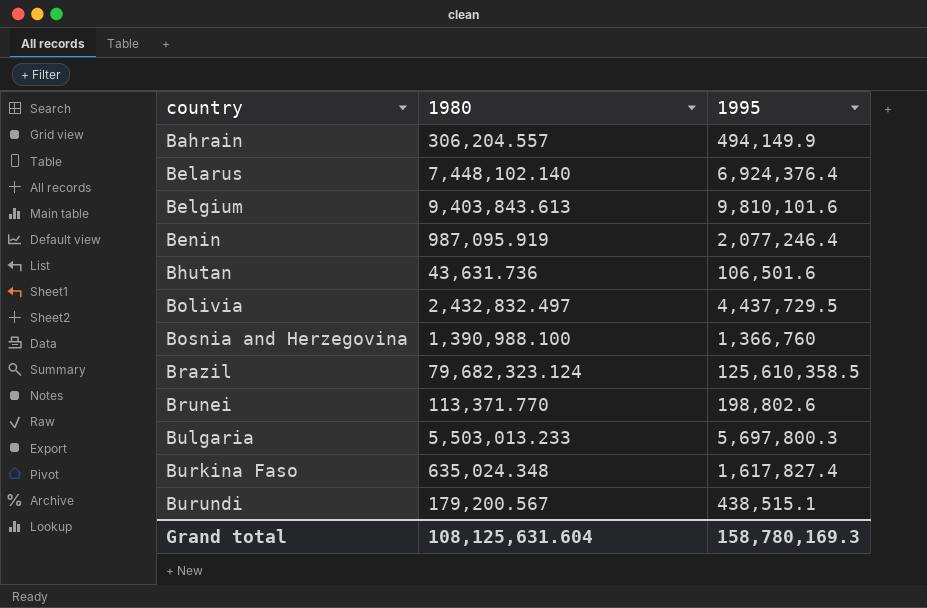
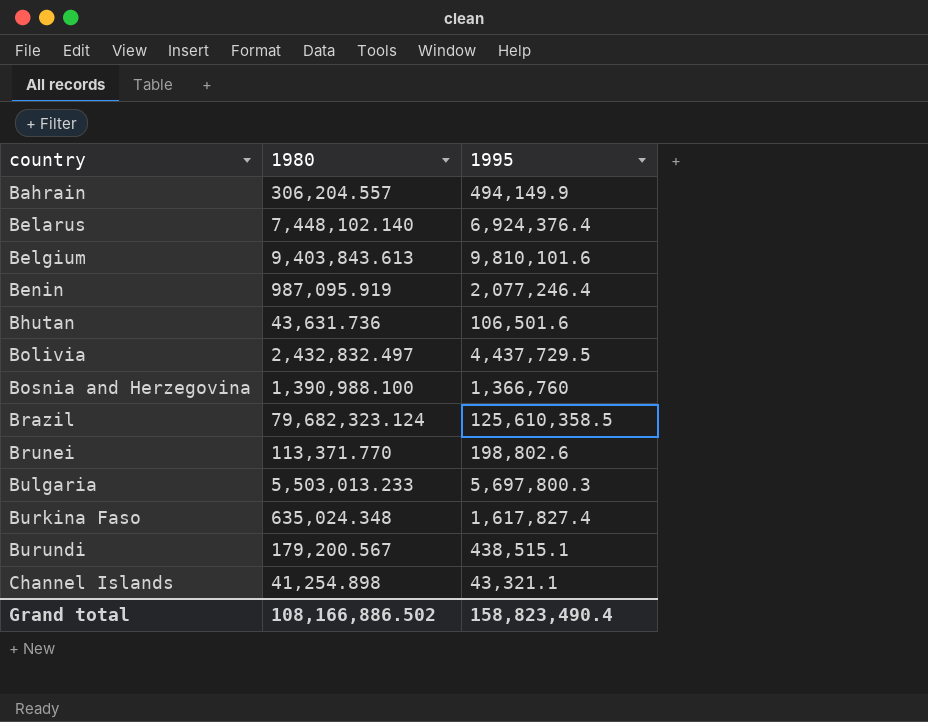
row Channel Islands: none -> 41,254.898 | 43,321.1
Grand total | 1980: 108,125,631.604 -> 108,166,886.502
Grand total | 1995: 158,780,169.3 -> 158,823,490.4

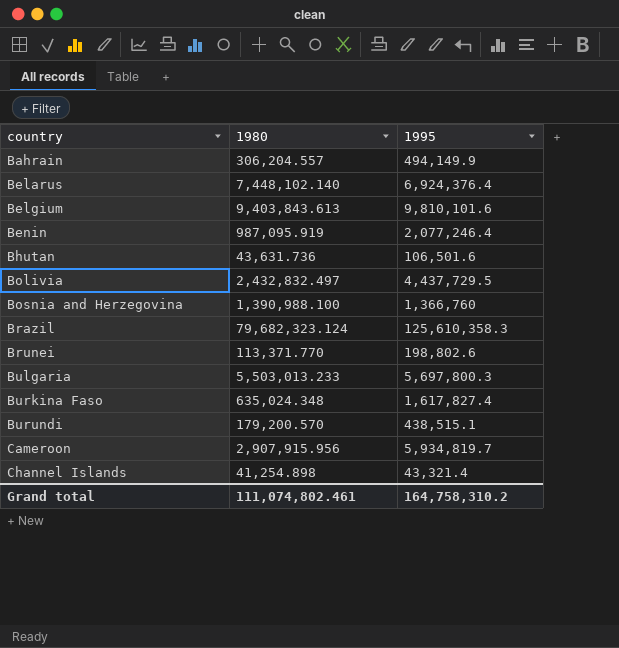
Brazil | 1995: 125,610,358.5 -> 125,610,358.3
Burundi | 1980: 179,200.567 -> 179,200.570
row Cameroon: none -> 2,907,915.956 | 5,934,819.7
Channel Islands | 1995: 43,321.1 -> 43,321.4
Grand total | 1980: 108,166,886.502 -> 111,074,802.461
Grand total | 1995: 158,823,490.4 -> 164,758,310.2

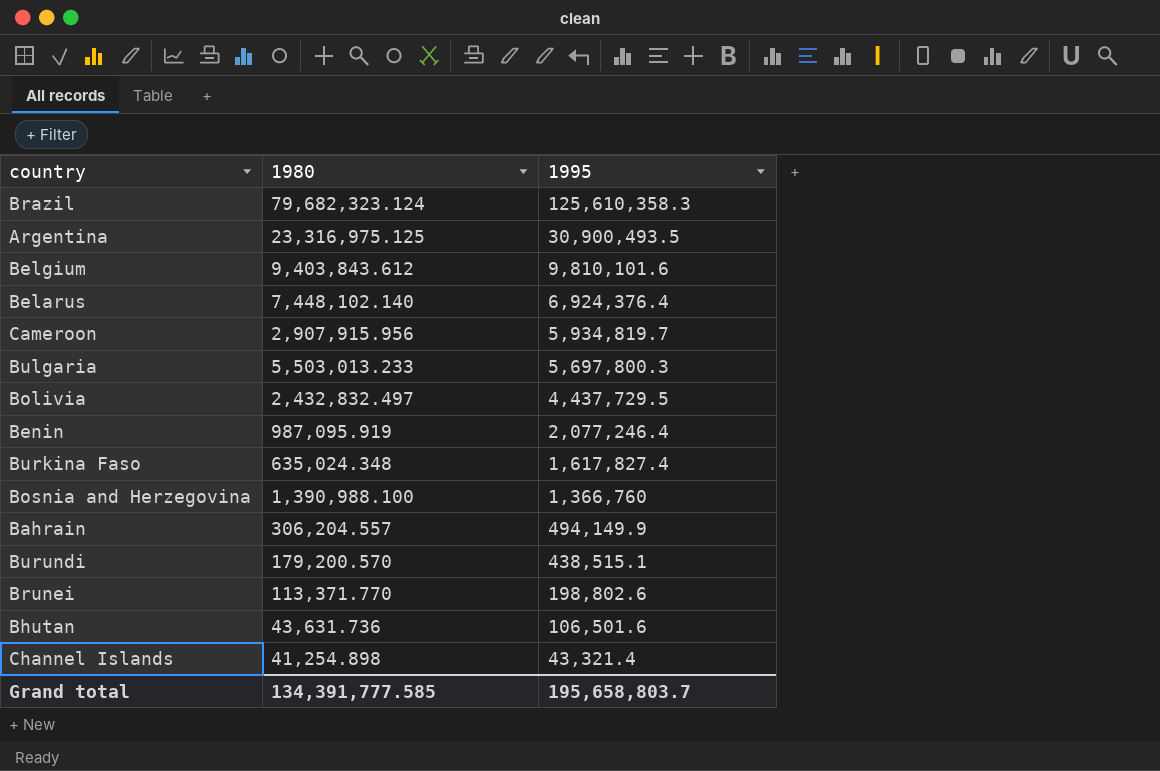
row order: country ascending -> 1995 descending
row Argentina: none -> 23,316,975.125 | 30,900,493.5
Belgium | 1980: 9,403,843.613 -> 9,403,843.612
Grand total | 1980: 111,074,802.461 -> 134,391,777.585
Grand total | 1995: 164,758,310.2 -> 195,658,803.7

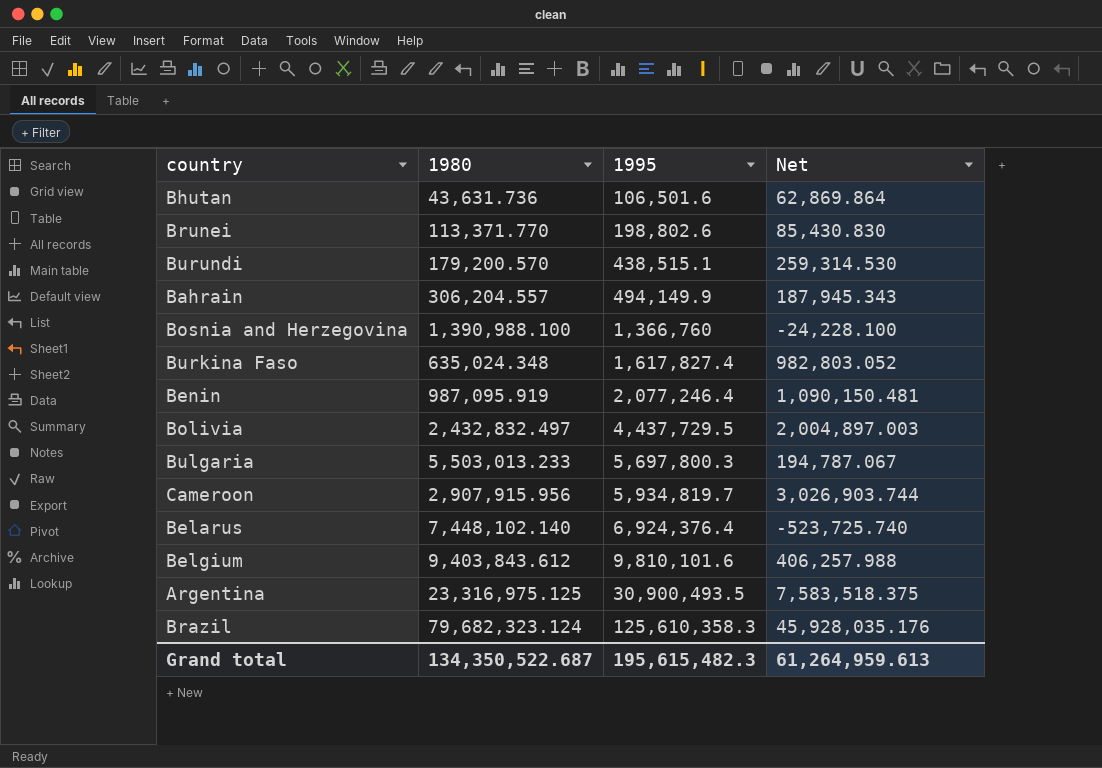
row order: 1995 descending -> 1995 ascending
column Net | formula: none -> [1995] - [1980]
row Channel Islands: 41,254.898 | 43,321.4 -> none
Grand total | 1980: 134,391,777.585 -> 134,350,522.687
Grand total | 1995: 195,658,803.7 -> 195,615,482.3

